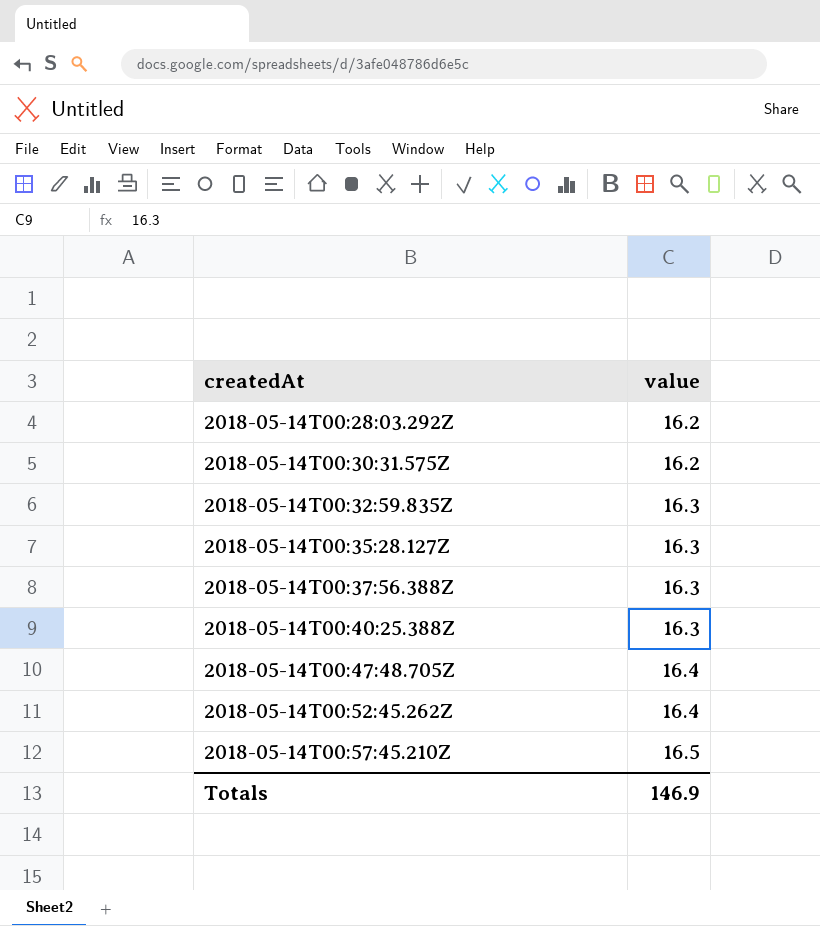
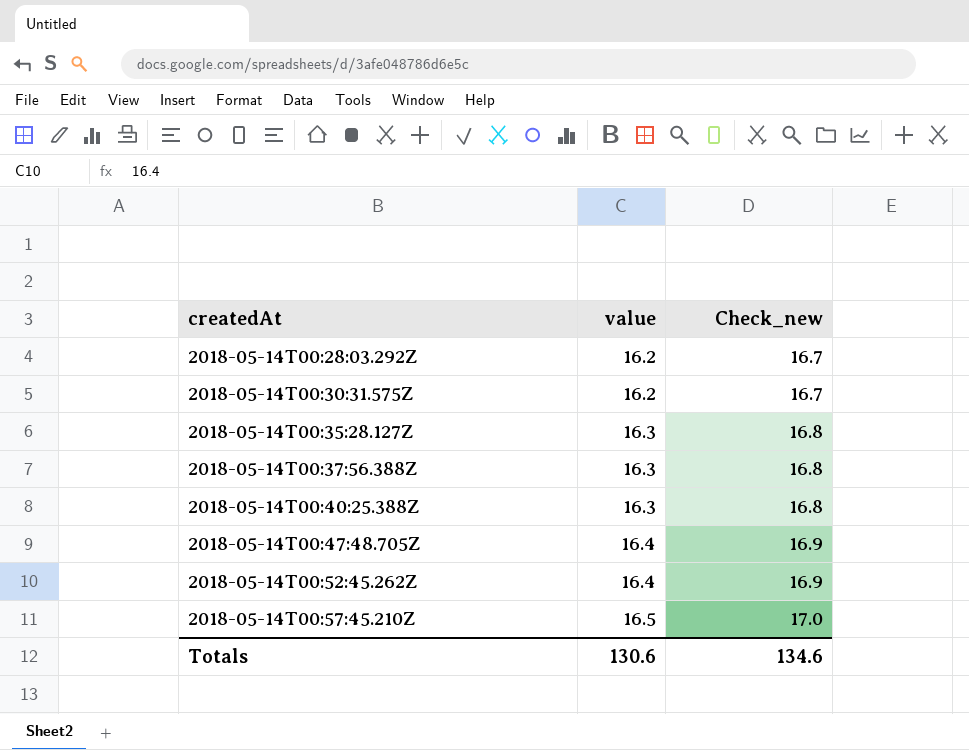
column Check_new | formula: none -> [value] * 1.03
row 2018-05-14T00:32:59.835Z: 16.3 -> none
Totals | value: 146.9 -> 130.6

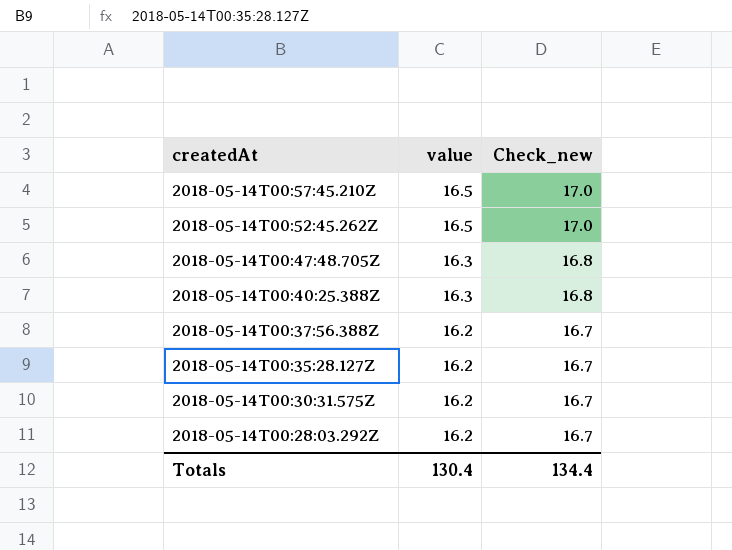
row order: createdAt ascending -> createdAt descending
2018-05-14T00:52:45.262Z | value: 16.4 -> 16.5
2018-05-14T00:52:45.262Z | Check_new: 16.9 -> 17.0
2018-05-14T00:47:48.705Z | value: 16.4 -> 16.3
2018-05-14T00:47:48.705Z | Check_new: 16.9 -> 16.8
2018-05-14T00:37:56.388Z | value: 16.3 -> 16.2
2018-05-14T00:37:56.388Z | Check_new: 16.8 -> 16.7
2018-05-14T00:35:28.127Z | value: 16.3 -> 16.2
2018-05-14T00:35:28.127Z | Check_new: 16.8 -> 16.7
Totals | value: 130.6 -> 130.4
Totals | Check_new: 134.6 -> 134.4

